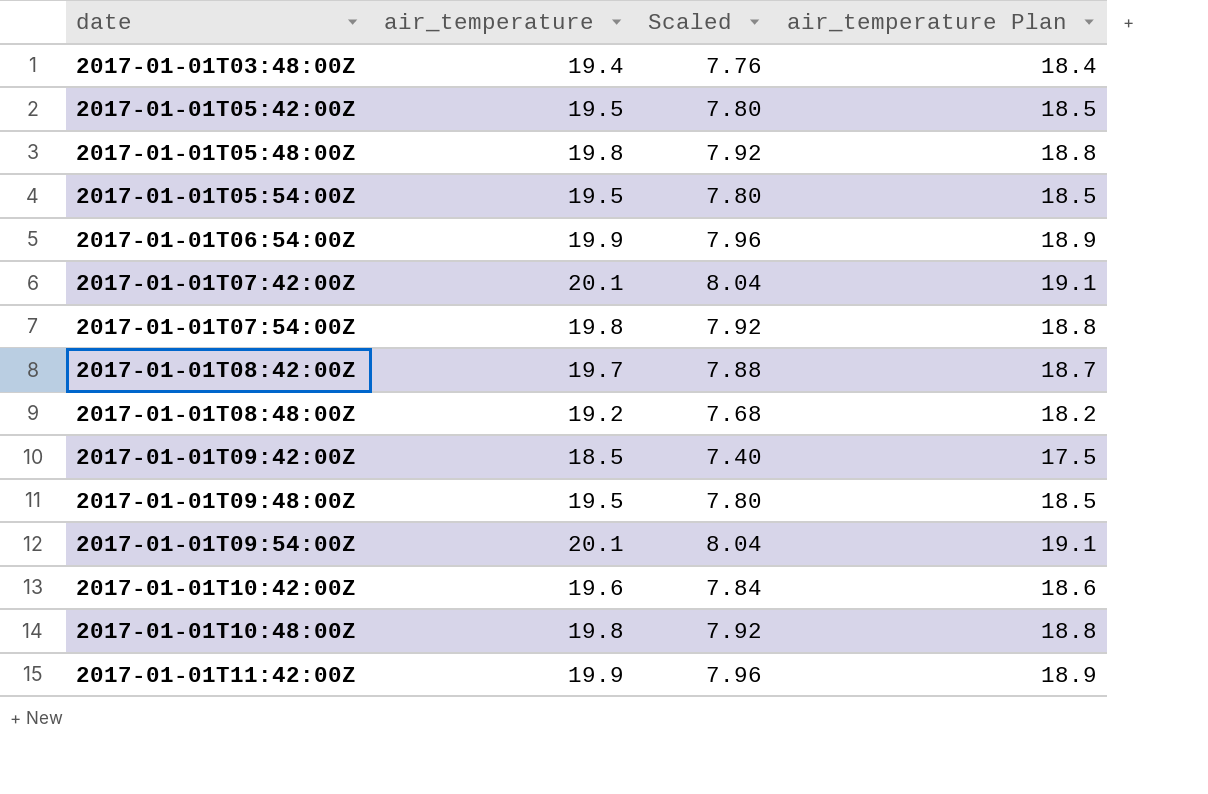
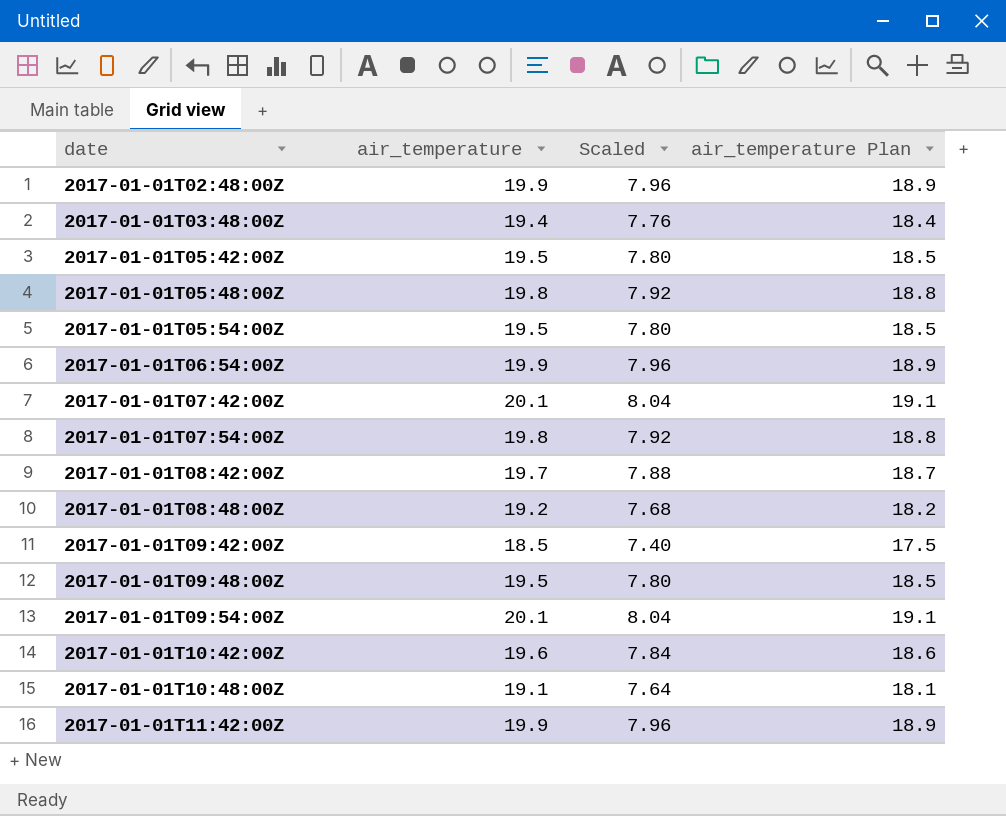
row 2017-01-01T02:48:00Z: none -> 19.9 | 7.96 | 18.9
2017-01-01T10:48:00Z | air_temperature: 19.8 -> 19.1
2017-01-01T10:48:00Z | Scaled: 7.92 -> 7.64
2017-01-01T10:48:00Z | air_temperature Plan: 18.8 -> 18.1

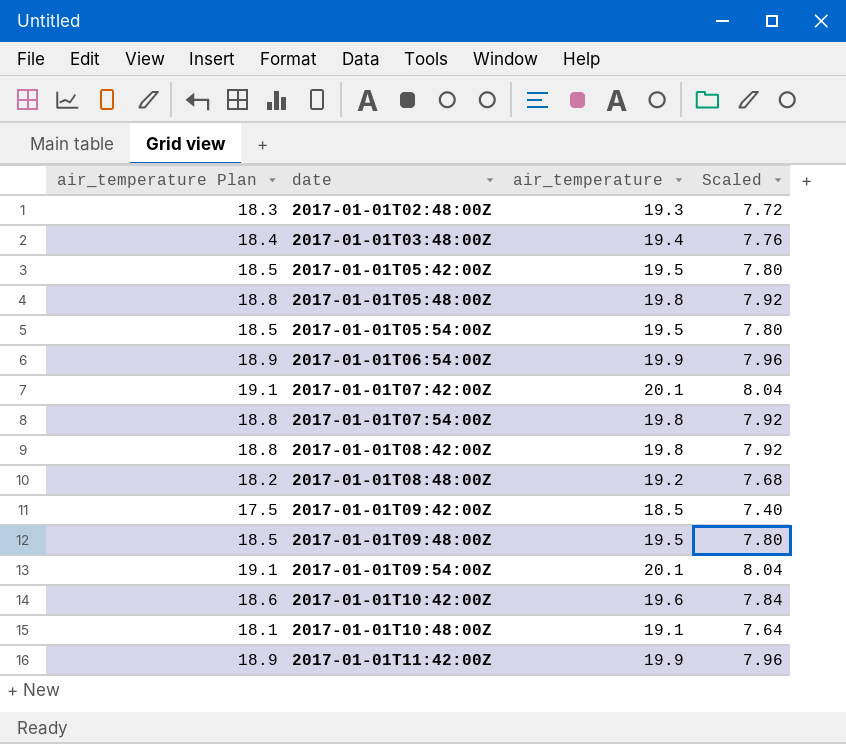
column air_temperature Plan | position: 4 -> 1
2017-01-01T02:48:00Z | air_temperature Plan: 18.9 -> 18.3
2017-01-01T02:48:00Z | air_temperature: 19.9 -> 19.3
2017-01-01T02:48:00Z | Scaled: 7.96 -> 7.72
2017-01-01T08:42:00Z | air_temperature Plan: 18.7 -> 18.8
2017-01-01T08:42:00Z | air_temperature: 19.7 -> 19.8
2017-01-01T08:42:00Z | Scaled: 7.88 -> 7.92

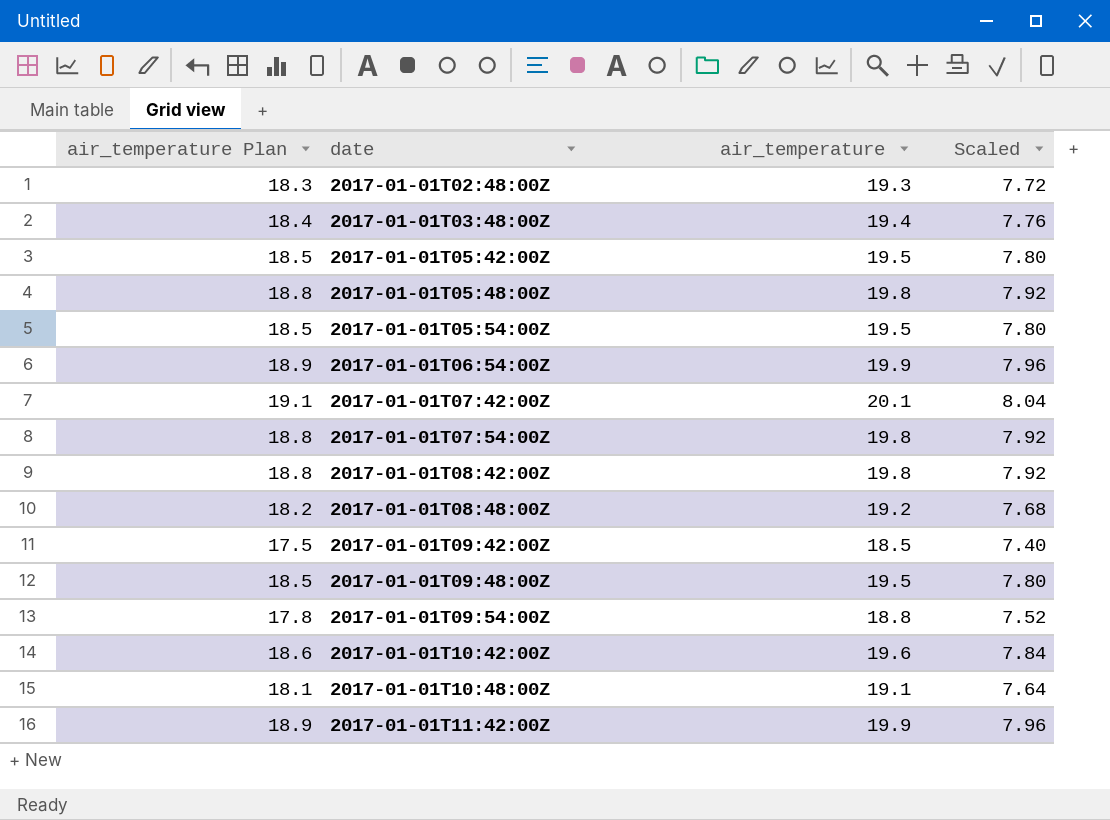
2017-01-01T09:54:00Z | air_temperature Plan: 19.1 -> 17.8
2017-01-01T09:54:00Z | air_temperature: 20.1 -> 18.8
2017-01-01T09:54:00Z | Scaled: 8.04 -> 7.52

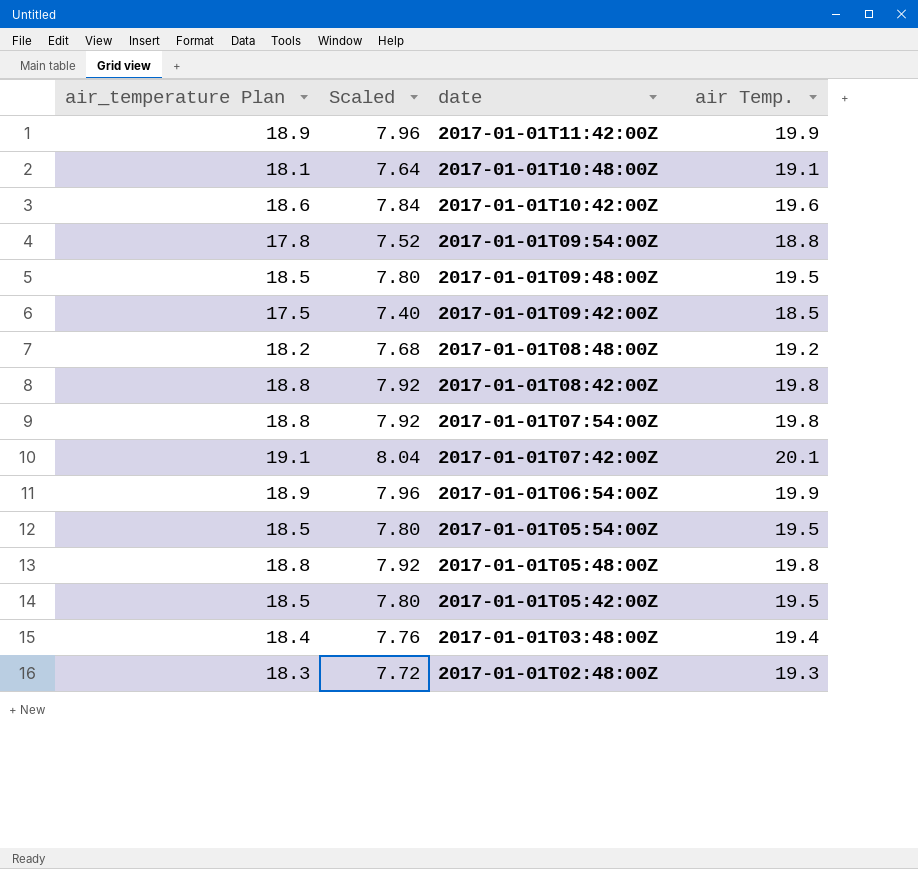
row order: date ascending -> date descending
column Scaled | position: 4 -> 2
column name: air_temperature -> air Temp.

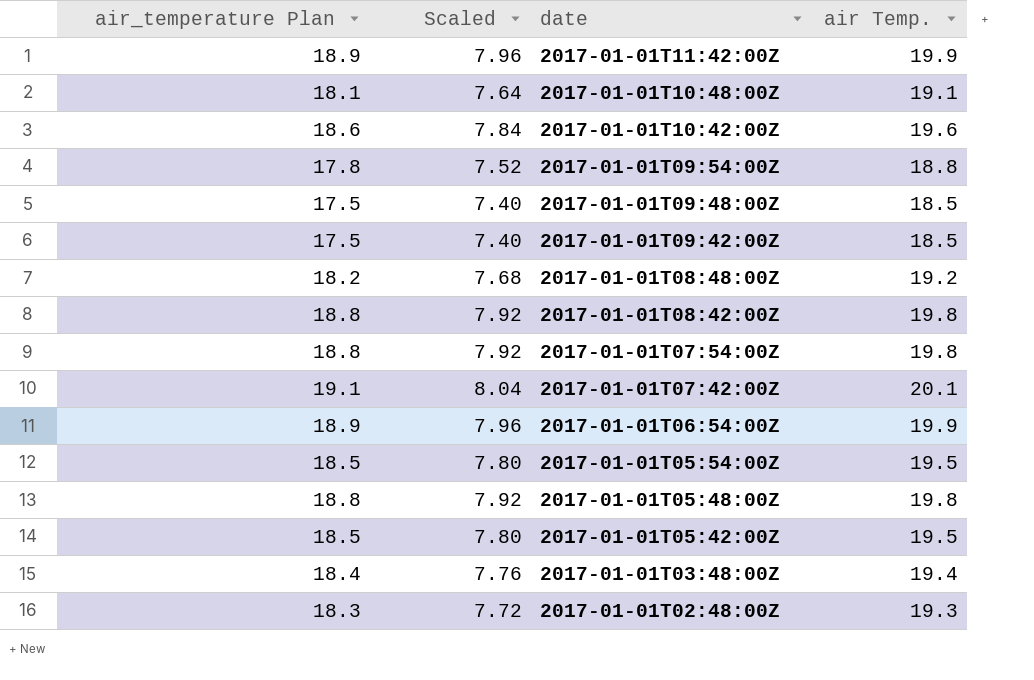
2017-01-01T09:48:00Z | air_temperature Plan: 18.5 -> 17.5
2017-01-01T09:48:00Z | Scaled: 7.80 -> 7.40
2017-01-01T09:48:00Z | air Temp.: 19.5 -> 18.5

